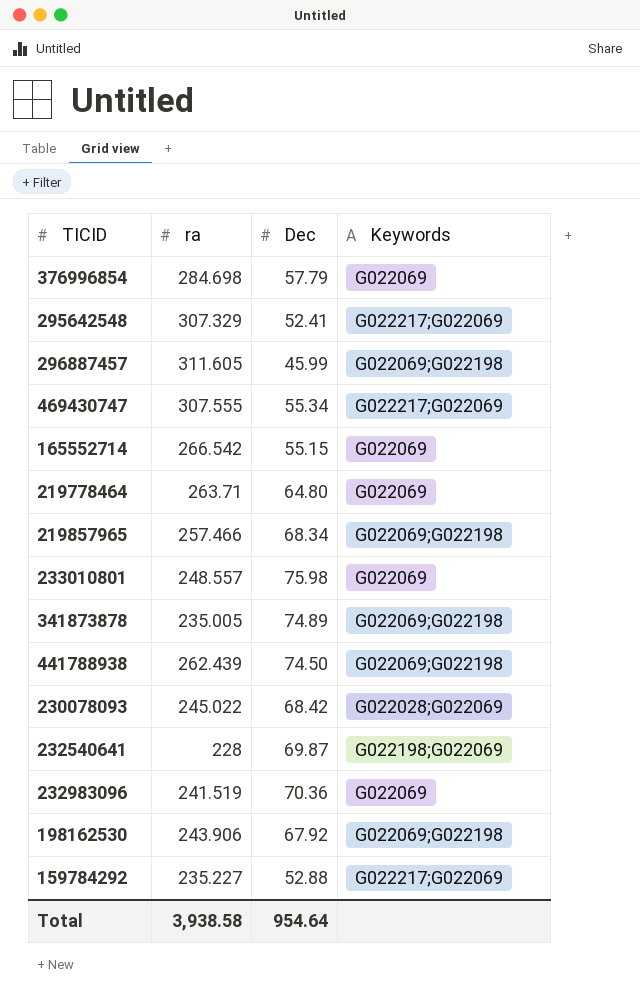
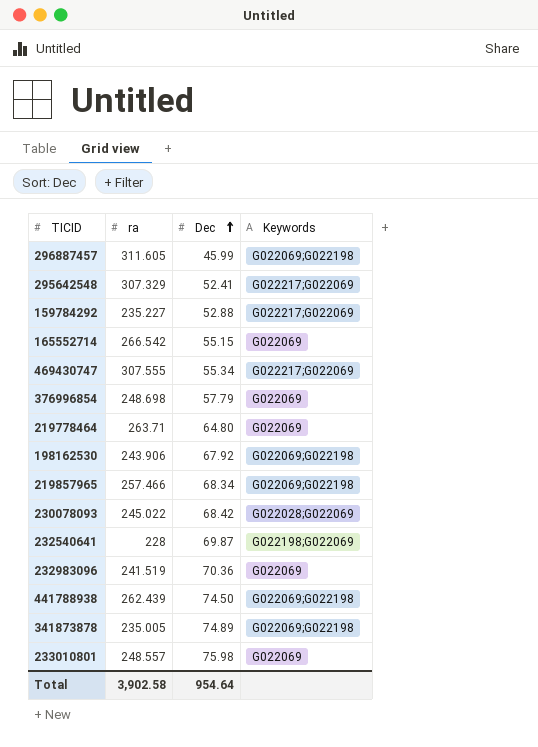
row order: none -> Dec ascending
376996854 | ra: 284.698 -> 248.698
Total | ra: 3,938.58 -> 3,902.58

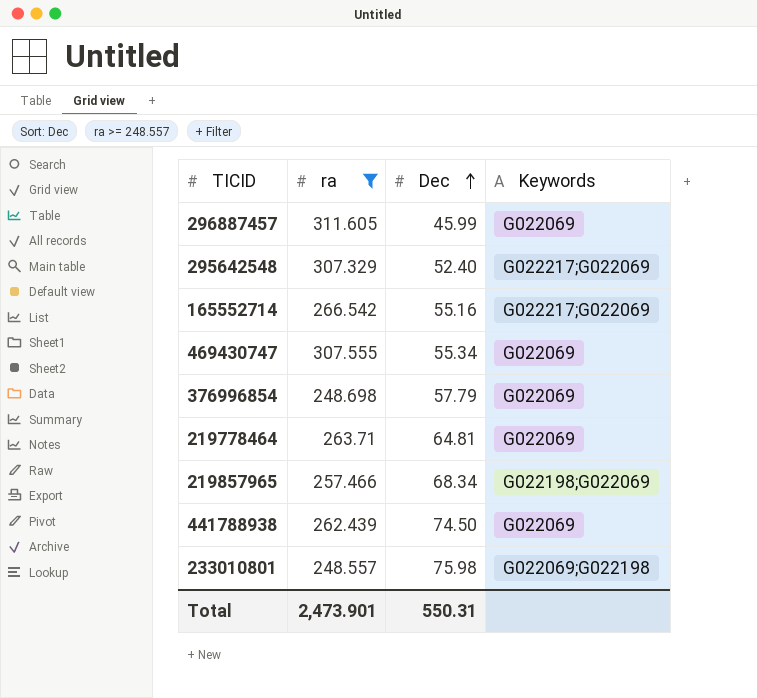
filter: none -> ra >= 248.557
296887457 | Keywords: G022069;G022198 -> G022069
295642548 | Dec: 52.41 -> 52.40
165552714 | Dec: 55.15 -> 55.16
165552714 | Keywords: G022069 -> G022217;G022069
469430747 | Keywords: G022217;G022069 -> G022069
219778464 | Dec: 64.80 -> 64.81
219857965 | Keywords: G022069;G022198 -> G022198;G022069
441788938 | Keywords: G022069;G022198 -> G022069
233010801 | Keywords: G022069 -> G022069;G022198
Total | ra: 3,902.58 -> 2,473.901
Total | Dec: 954.64 -> 550.31

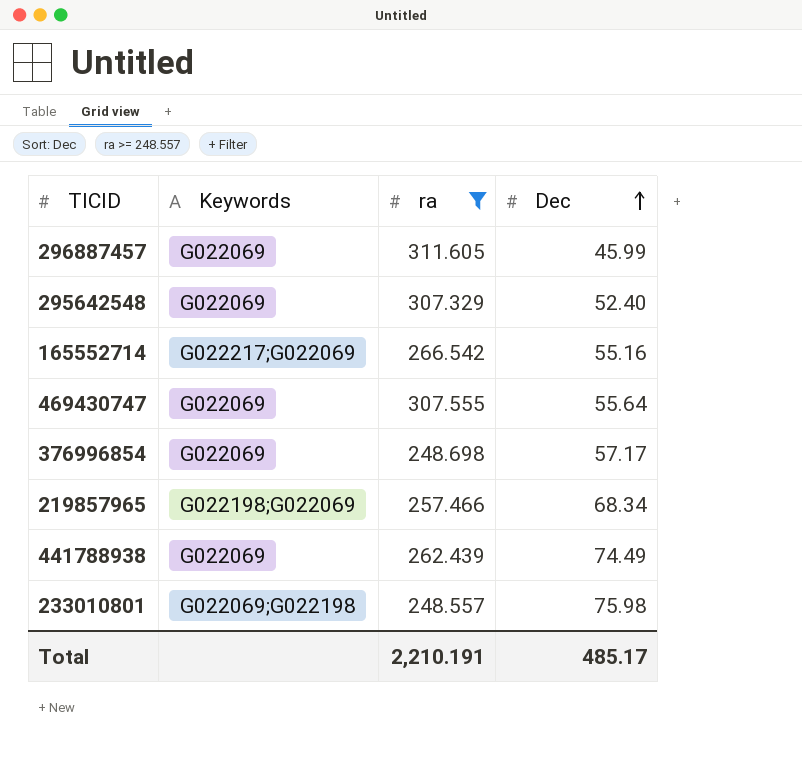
column Keywords | position: 4 -> 2
row 219778464: 263.71 | 64.81 | G022069 -> none
295642548 | Keywords: G022217;G022069 -> G022069
469430747 | Dec: 55.34 -> 55.64
376996854 | Dec: 57.79 -> 57.17
441788938 | Dec: 74.50 -> 74.49
Total | ra: 2,473.901 -> 2,210.191
Total | Dec: 550.31 -> 485.17

